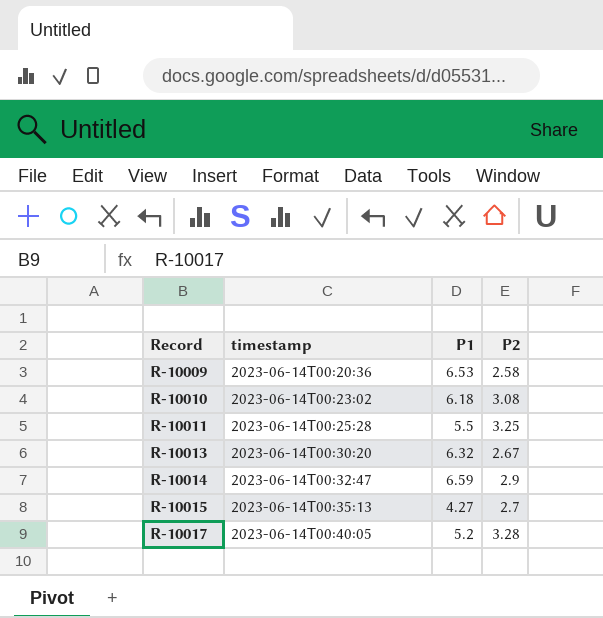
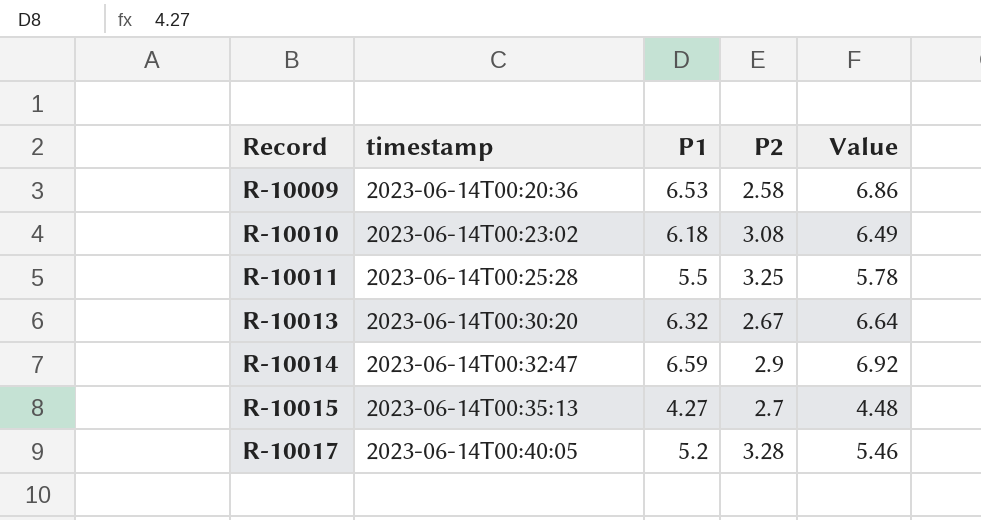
column Value | formula: none -> [P1] * 1.05

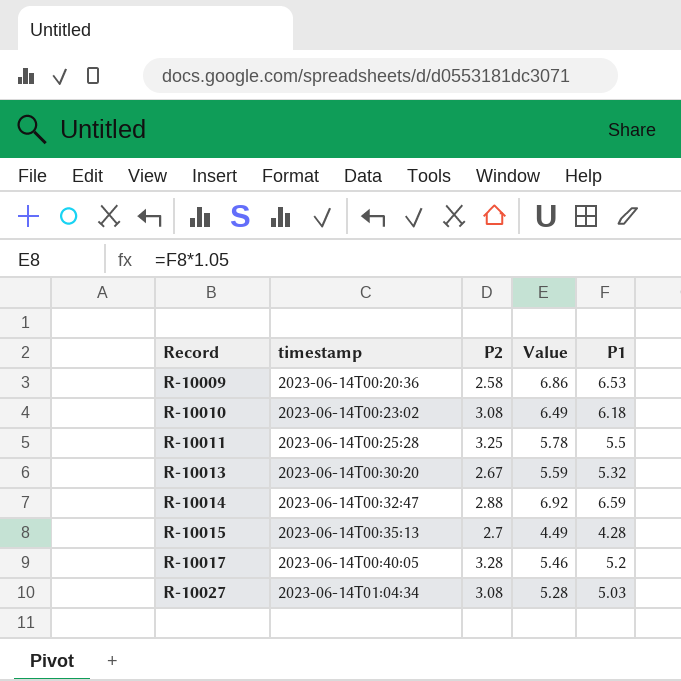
column P1 | position: 3 -> 5
R-10013 | Value: 6.64 -> 5.59
R-10013 | P1: 6.32 -> 5.32
R-10014 | P2: 2.9 -> 2.88
R-10015 | Value: 4.48 -> 4.49
R-10015 | P1: 4.27 -> 4.28
row R-10027: none -> 2023-06-14T01:04:34 | 3.08 | 5.28 | 5.03

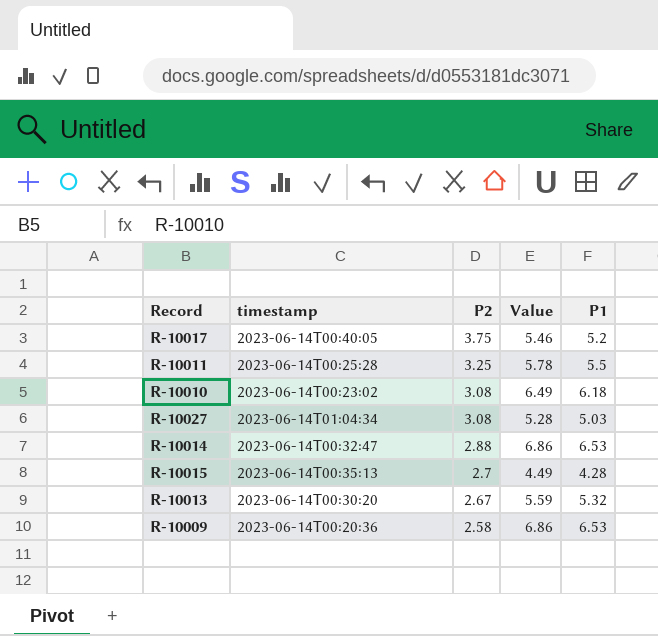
row order: Record ascending -> P2 descending
R-10017 | P2: 3.28 -> 3.75
R-10014 | Value: 6.92 -> 6.86
R-10014 | P1: 6.59 -> 6.53

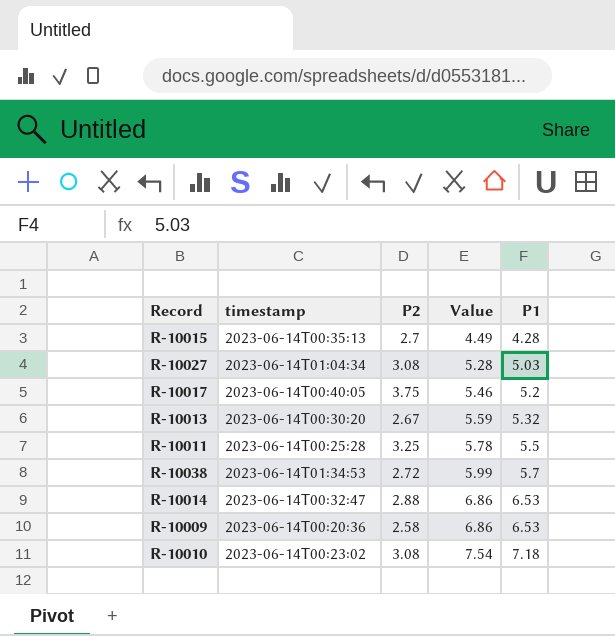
row order: P2 descending -> Value ascending
row R-10038: none -> 2023-06-14T01:34:53 | 2.72 | 5.99 | 5.7
R-10010 | Value: 6.49 -> 7.54
R-10010 | P1: 6.18 -> 7.18

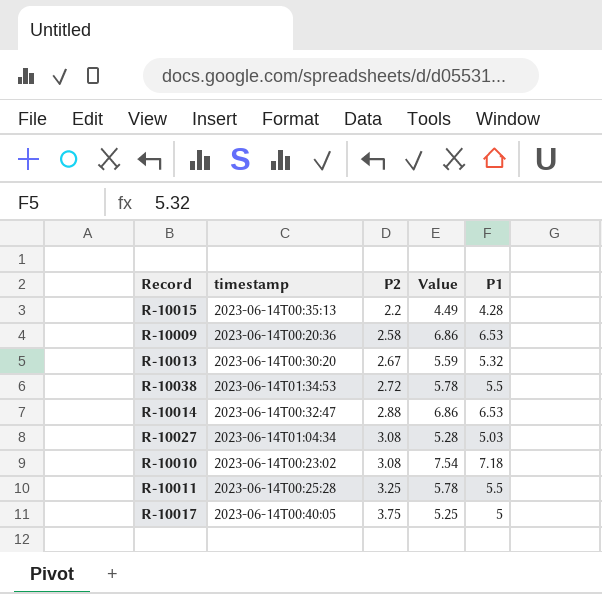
row order: Value ascending -> P2 ascending
R-10015 | P2: 2.7 -> 2.2
R-10038 | Value: 5.99 -> 5.78
R-10038 | P1: 5.7 -> 5.5
R-10017 | Value: 5.46 -> 5.25
R-10017 | P1: 5.2 -> 5

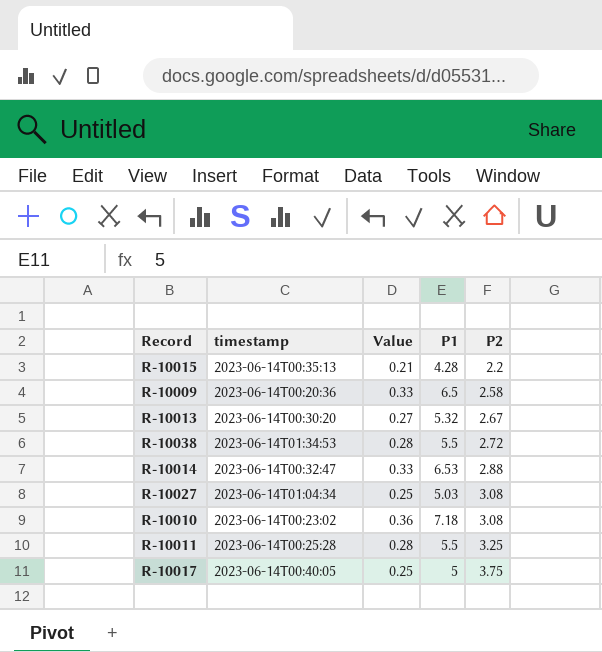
column Value | formula: [P1] * 1.05 -> [P1] * 0.05
column P2 | position: 3 -> 5
R-10009 | P1: 6.53 -> 6.5

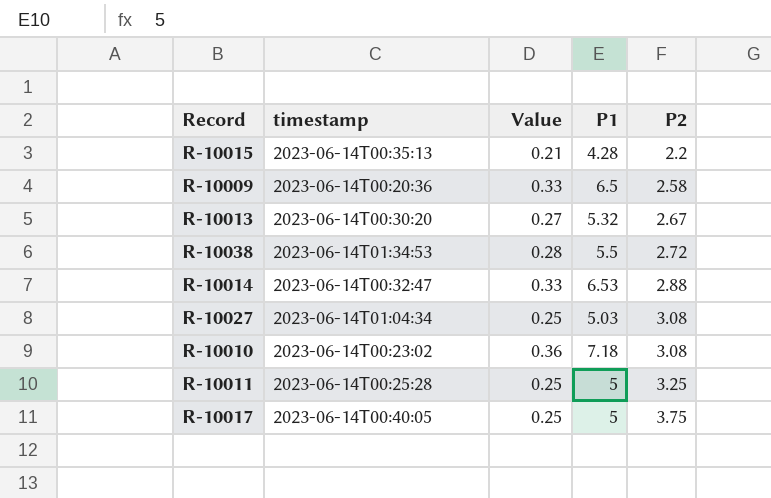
R-10011 | Value: 0.28 -> 0.25
R-10011 | P1: 5.5 -> 5

